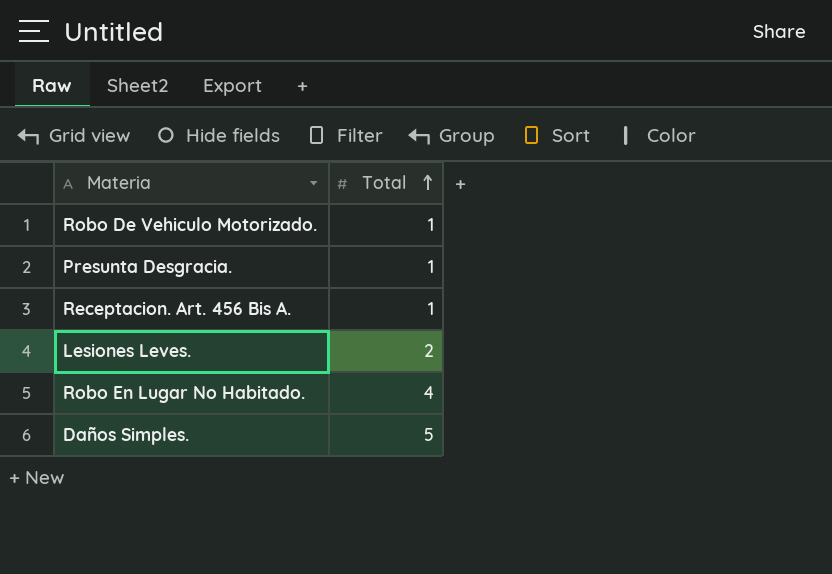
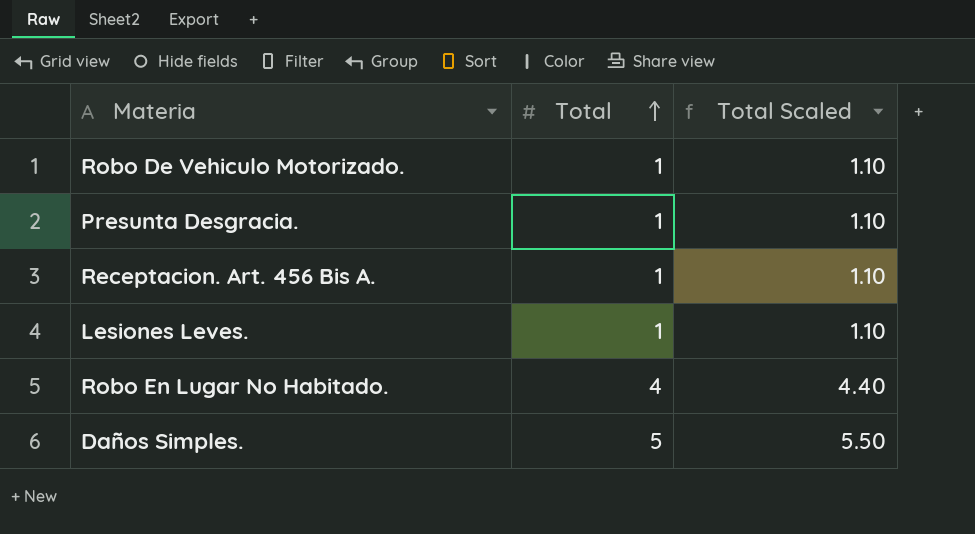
column Total Scaled | formula: none -> [Total] * 1.1
Lesiones Leves. | Total: 2 -> 1

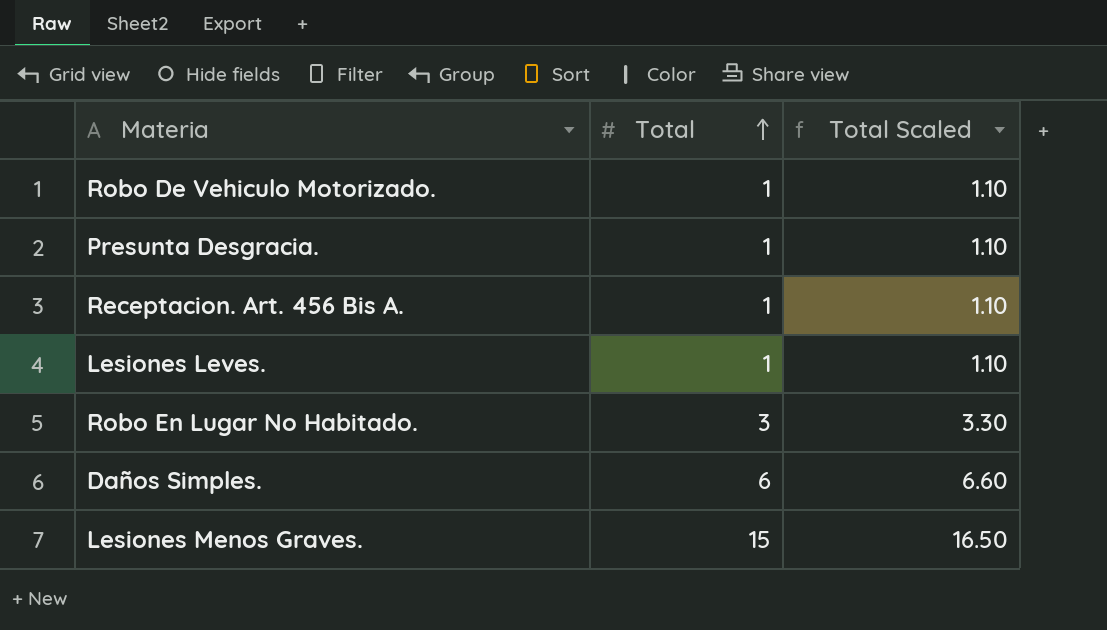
Robo En Lugar No Habitado. | Total: 4 -> 3
Robo En Lugar No Habitado. | Total Scaled: 4.40 -> 3.30
Daños Simples. | Total: 5 -> 6
Daños Simples. | Total Scaled: 5.50 -> 6.60
row Lesiones Menos Graves.: none -> 15 | 16.50

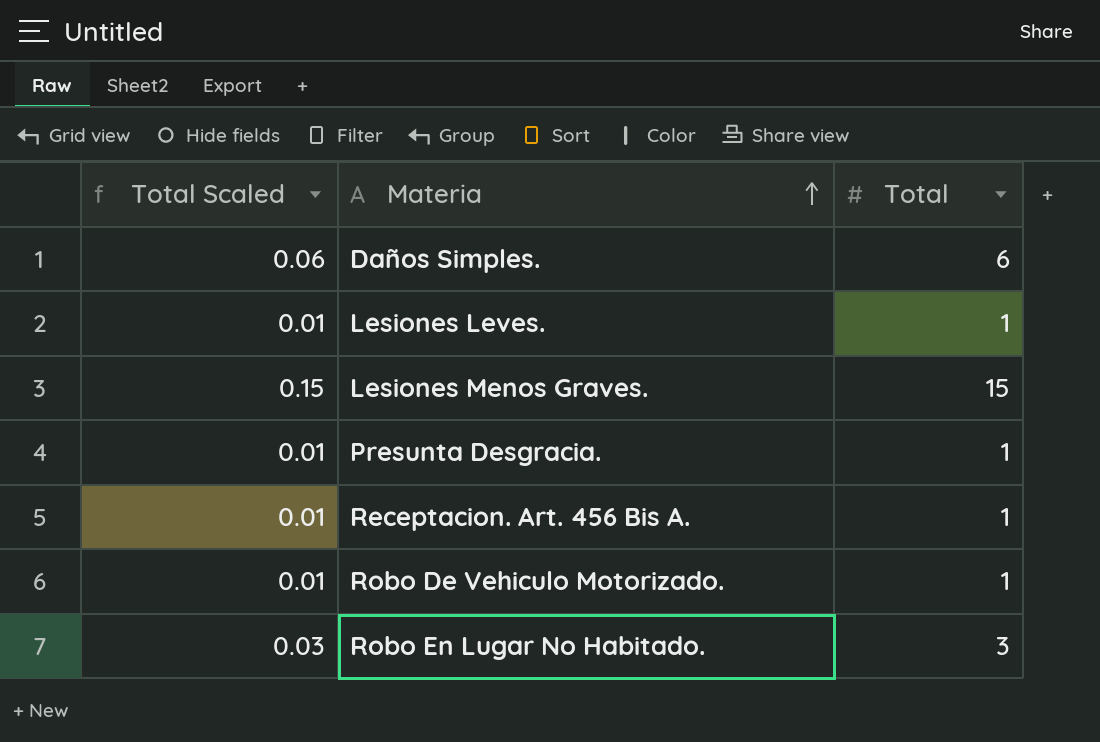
row order: Total ascending -> Materia ascending
column Total Scaled | formula: [Total] * 1.1 -> [Total] * 0.01
column Total Scaled | position: 3 -> 1

